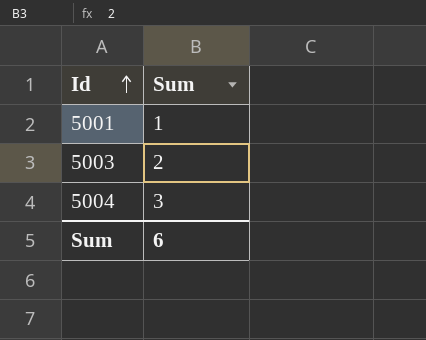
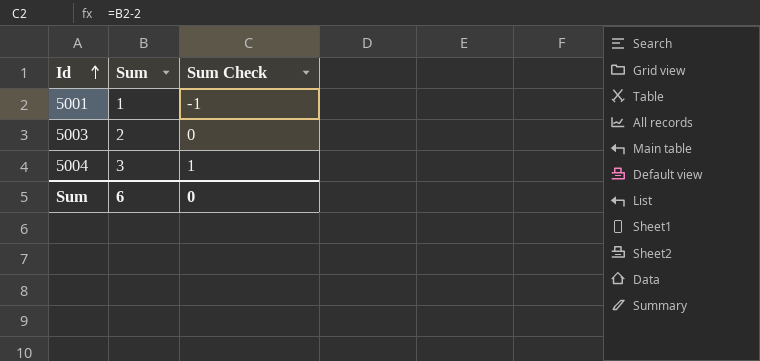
column Sum Check | formula: none -> [Sum] - 2

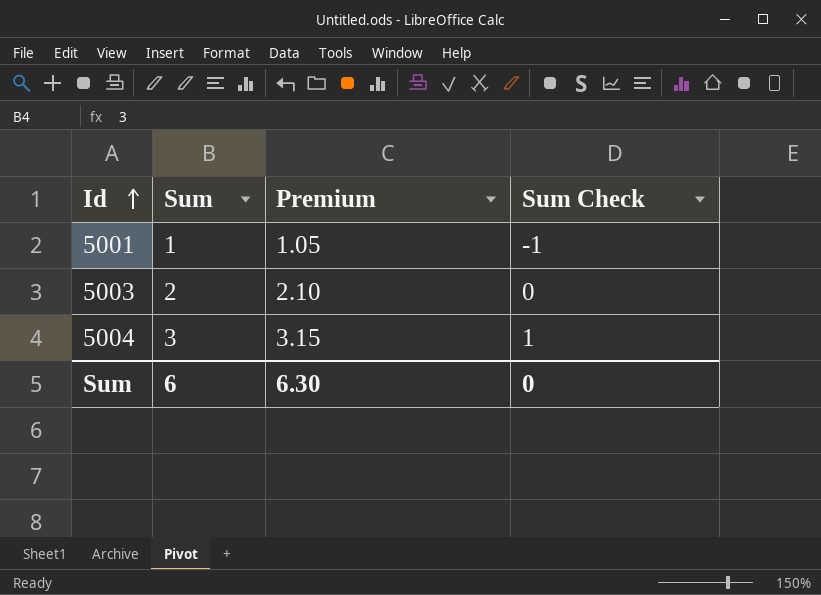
column Premium | formula: none -> [Sum] * 1.05

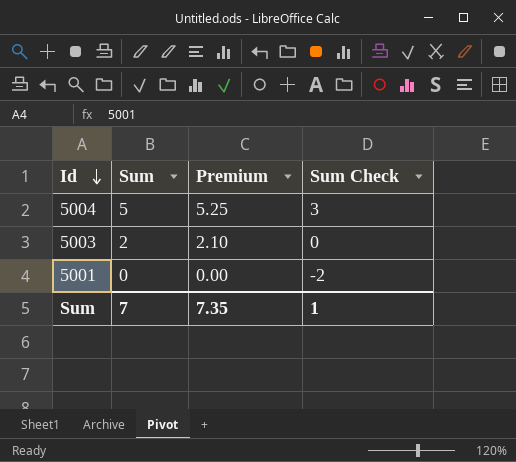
row order: Id ascending -> Id descending
5004 | Sum: 3 -> 5
5004 | Premium: 3.15 -> 5.25
5004 | Sum Check: 1 -> 3
5001 | Sum: 1 -> 0
5001 | Premium: 1.05 -> 0.00
5001 | Sum Check: -1 -> -2
Sum | Sum: 6 -> 7
Sum | Premium: 6.30 -> 7.35
Sum | Sum Check: 0 -> 1

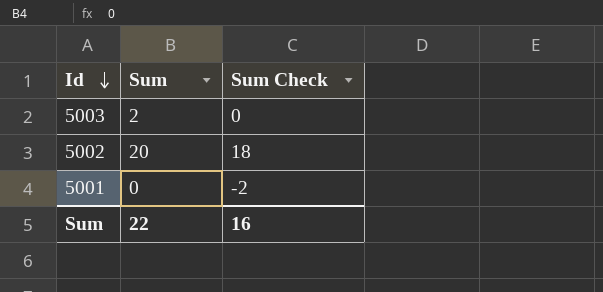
column Premium | formula: [Sum] * 1.05 -> none
row 5004: 5 | 5.25 | 3 -> none
row 5002: none -> 20 | 18
Sum | Sum: 7 -> 22
Sum | Sum Check: 1 -> 16

